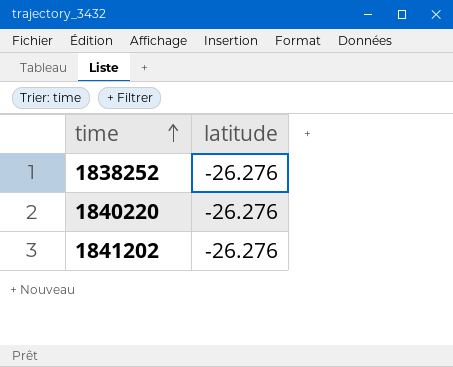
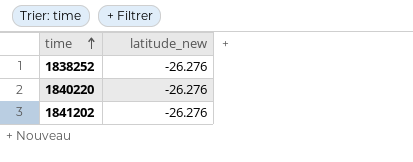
column name: latitude -> latitude_new

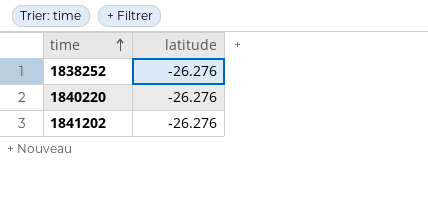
column name: latitude_new -> latitude

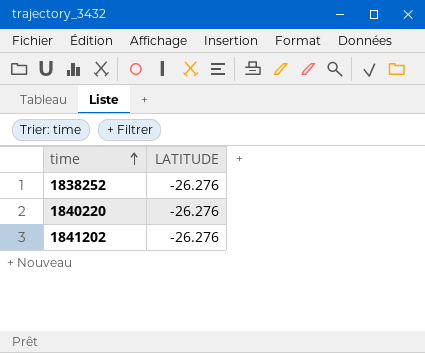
column name: latitude -> LATITUDE

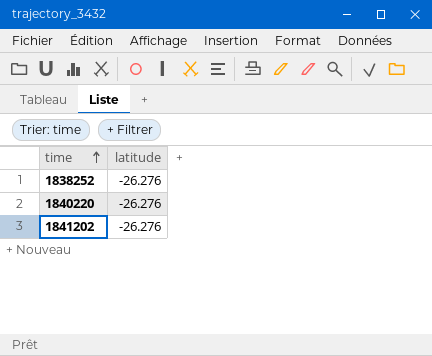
column name: LATITUDE -> latitude

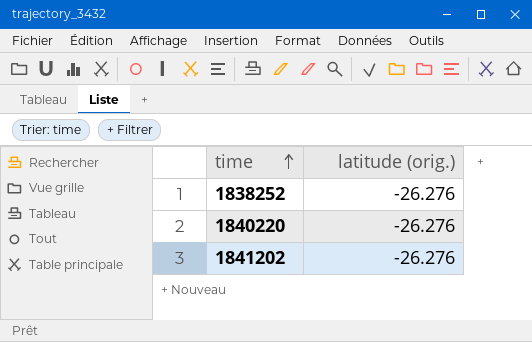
column name: latitude -> latitude (orig.)

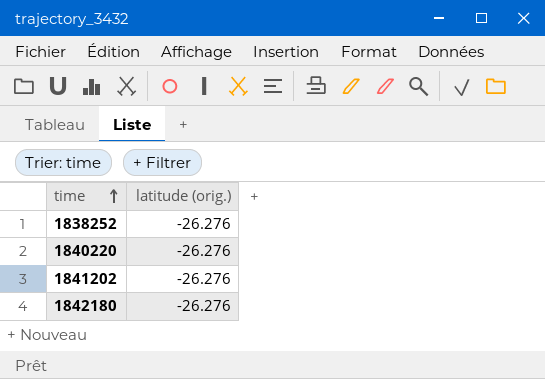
row 1842180: none -> -26.276

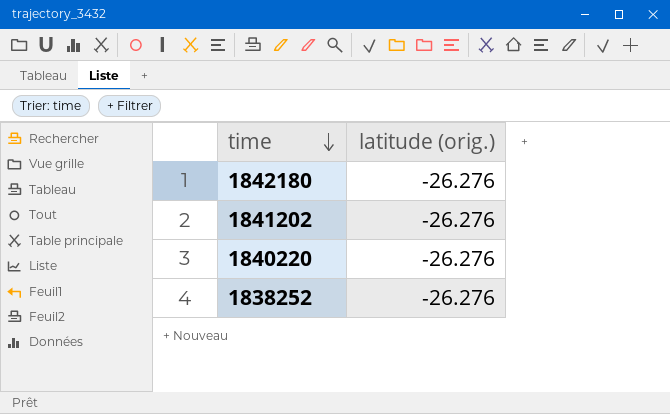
row order: time ascending -> time descending

